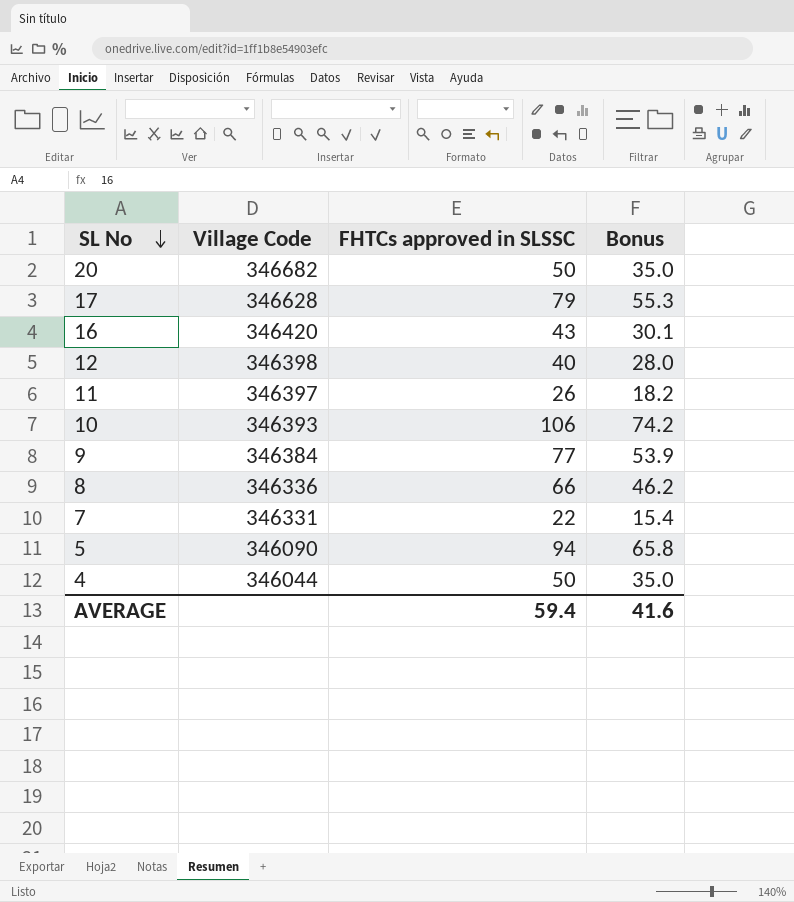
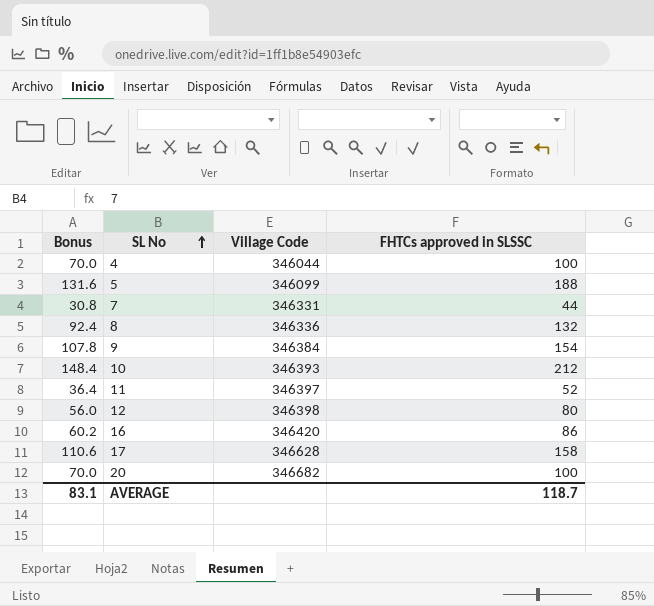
row order: SL No descending -> SL No ascending
column Bonus | position: 4 -> 1
4 | Bonus: 35.0 -> 70.0
4 | FHTCs approved in SLSSC: 50 -> 100
5 | Bonus: 65.8 -> 131.6
5 | Village Code: 346090 -> 346099
5 | FHTCs approved in SLSSC: 94 -> 188
7 | Bonus: 15.4 -> 30.8
7 | FHTCs approved in SLSSC: 22 -> 44
8 | Bonus: 46.2 -> 92.4
8 | FHTCs approved in SLSSC: 66 -> 132
9 | Bonus: 53.9 -> 107.8
9 | FHTCs approved in SLSSC: 77 -> 154
10 | Bonus: 74.2 -> 148.4
10 | FHTCs approved in SLSSC: 106 -> 212
11 | Bonus: 18.2 -> 36.4
11 | FHTCs approved in SLSSC: 26 -> 52
12 | Bonus: 28.0 -> 56.0
12 | FHTCs approved in SLSSC: 40 -> 80
16 | Bonus: 30.1 -> 60.2
16 | FHTCs approved in SLSSC: 43 -> 86
17 | Bonus: 55.3 -> 110.6
17 | FHTCs approved in SLSSC: 79 -> 158
20 | Bonus: 35.0 -> 70.0
20 | FHTCs approved in SLSSC: 50 -> 100
AVERAGE | Bonus: 41.6 -> 83.1
AVERAGE | FHTCs approved in SLSSC: 59.4 -> 118.7

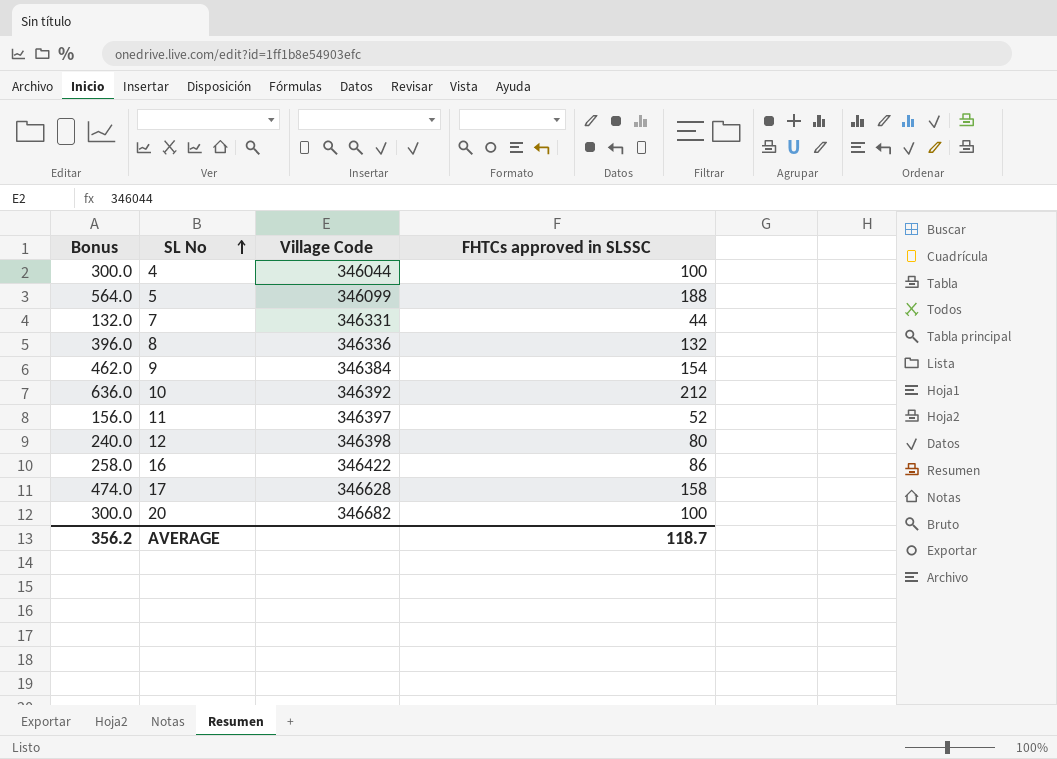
column Bonus | formula: [FHTCs approved in SLSSC] * 0.7 -> [FHTCs approved in SLSSC] * 3
10 | Village Code: 346393 -> 346392
16 | Village Code: 346420 -> 346422
AVERAGE | Bonus: 83.1 -> 356.2

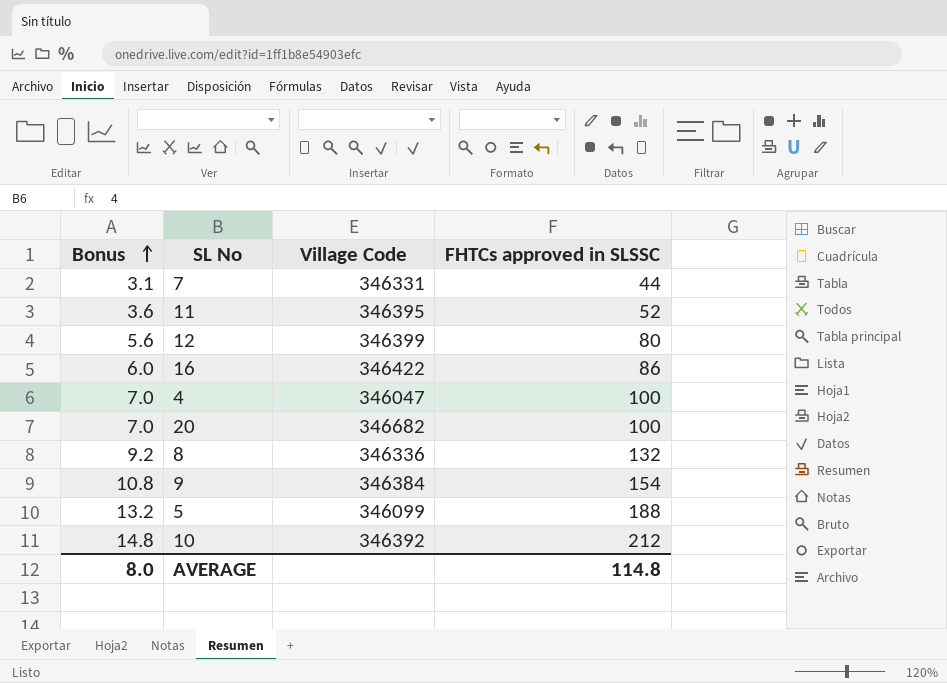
row order: SL No ascending -> Bonus ascending
column Bonus | formula: [FHTCs approved in SLSSC] * 3 -> [FHTCs approved in SLSSC] * 0.07
row 17: 474.0 | 346628 | 158 -> none
11 | Village Code: 346397 -> 346395
12 | Village Code: 346398 -> 346399
4 | Village Code: 346044 -> 346047
AVERAGE | Bonus: 356.2 -> 8.0
AVERAGE | FHTCs approved in SLSSC: 118.7 -> 114.8

